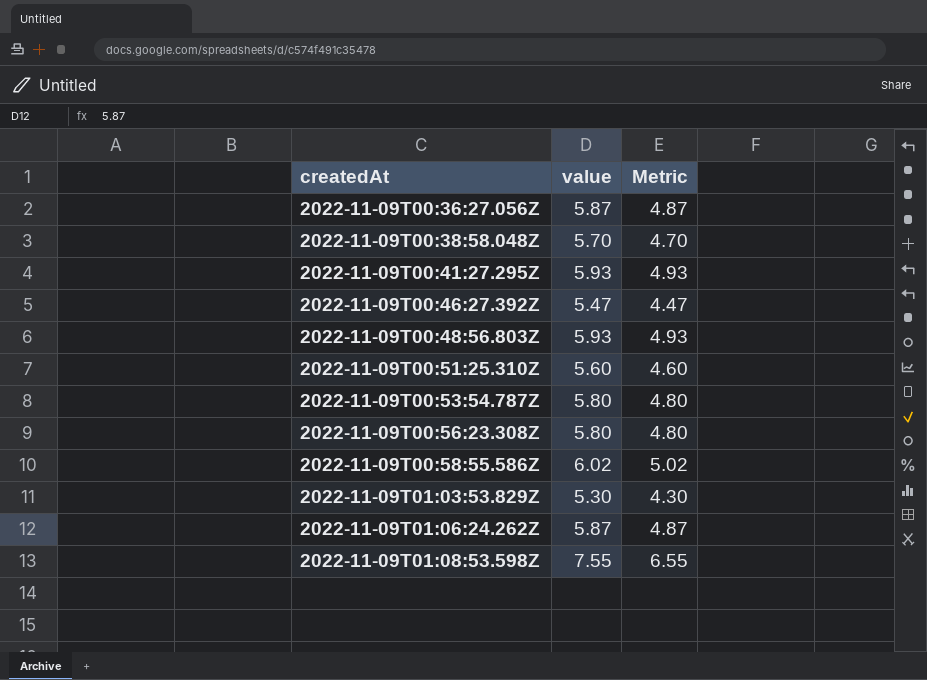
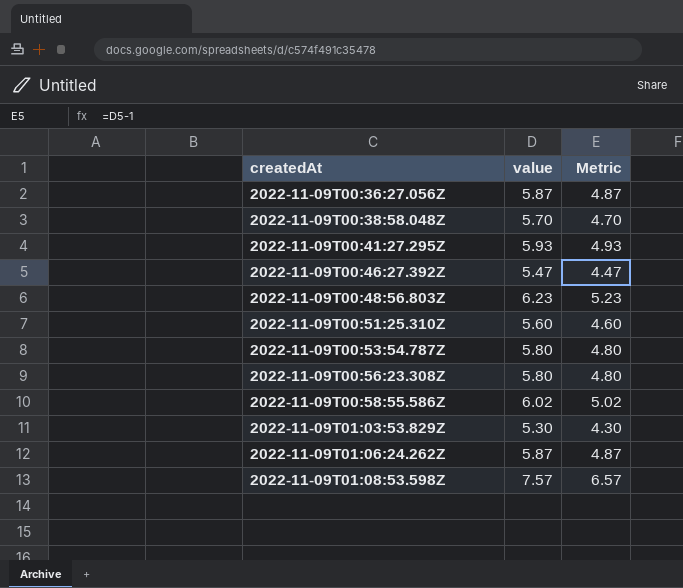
2022-11-09T00:48:56.803Z | value: 5.93 -> 6.23
2022-11-09T00:48:56.803Z | Metric: 4.93 -> 5.23
2022-11-09T01:08:53.598Z | value: 7.55 -> 7.57
2022-11-09T01:08:53.598Z | Metric: 6.55 -> 6.57

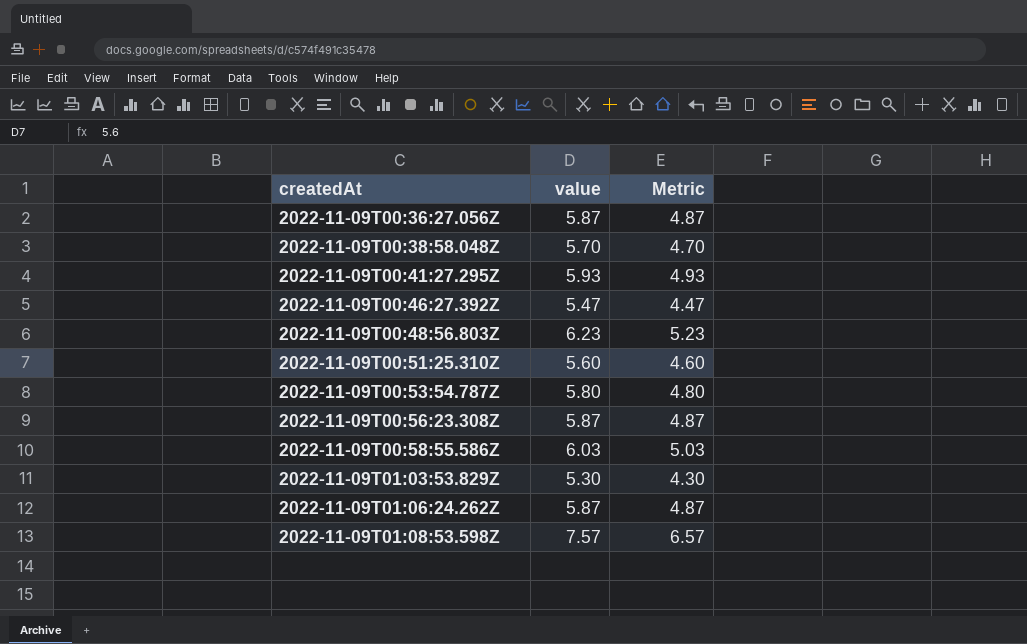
2022-11-09T00:56:23.308Z | value: 5.80 -> 5.87
2022-11-09T00:56:23.308Z | Metric: 4.80 -> 4.87
2022-11-09T00:58:55.586Z | value: 6.02 -> 6.03
2022-11-09T00:58:55.586Z | Metric: 5.02 -> 5.03

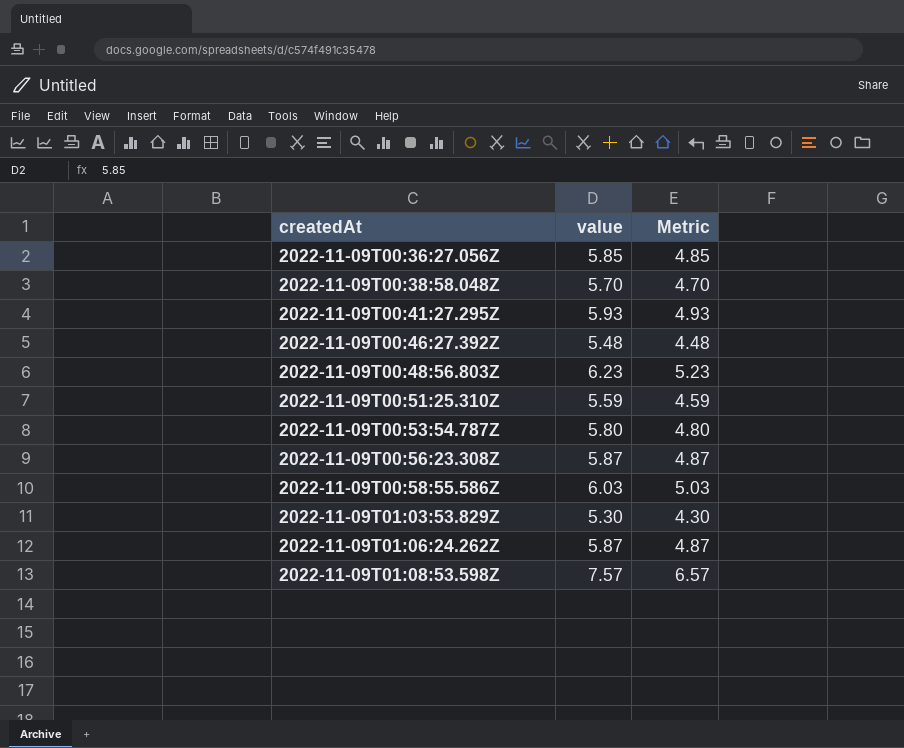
2022-11-09T00:36:27.056Z | value: 5.87 -> 5.85
2022-11-09T00:36:27.056Z | Metric: 4.87 -> 4.85
2022-11-09T00:46:27.392Z | value: 5.47 -> 5.48
2022-11-09T00:46:27.392Z | Metric: 4.47 -> 4.48
2022-11-09T00:51:25.310Z | value: 5.60 -> 5.59
2022-11-09T00:51:25.310Z | Metric: 4.60 -> 4.59

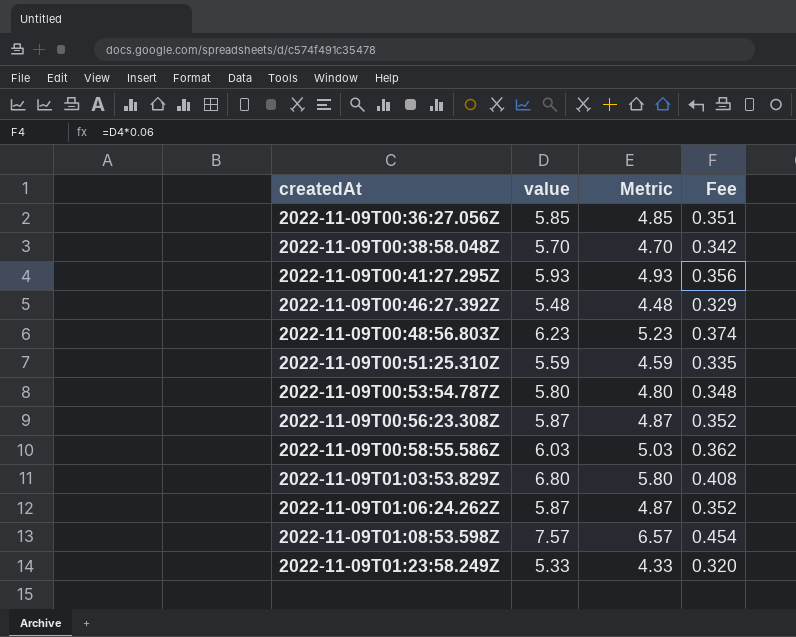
column Fee | formula: none -> [value] * 0.06
2022-11-09T01:03:53.829Z | value: 5.30 -> 6.80
2022-11-09T01:03:53.829Z | Metric: 4.30 -> 5.80
row 2022-11-09T01:23:58.249Z: none -> 5.33 | 4.33 | 0.320

